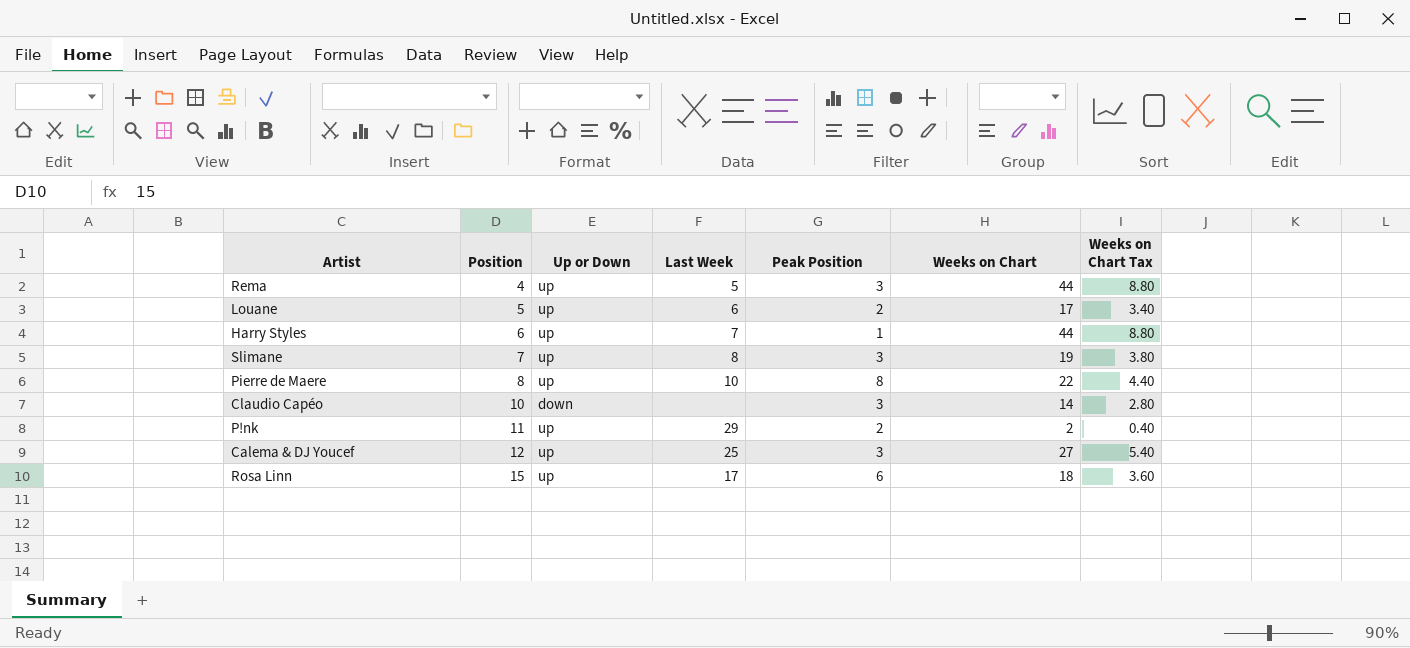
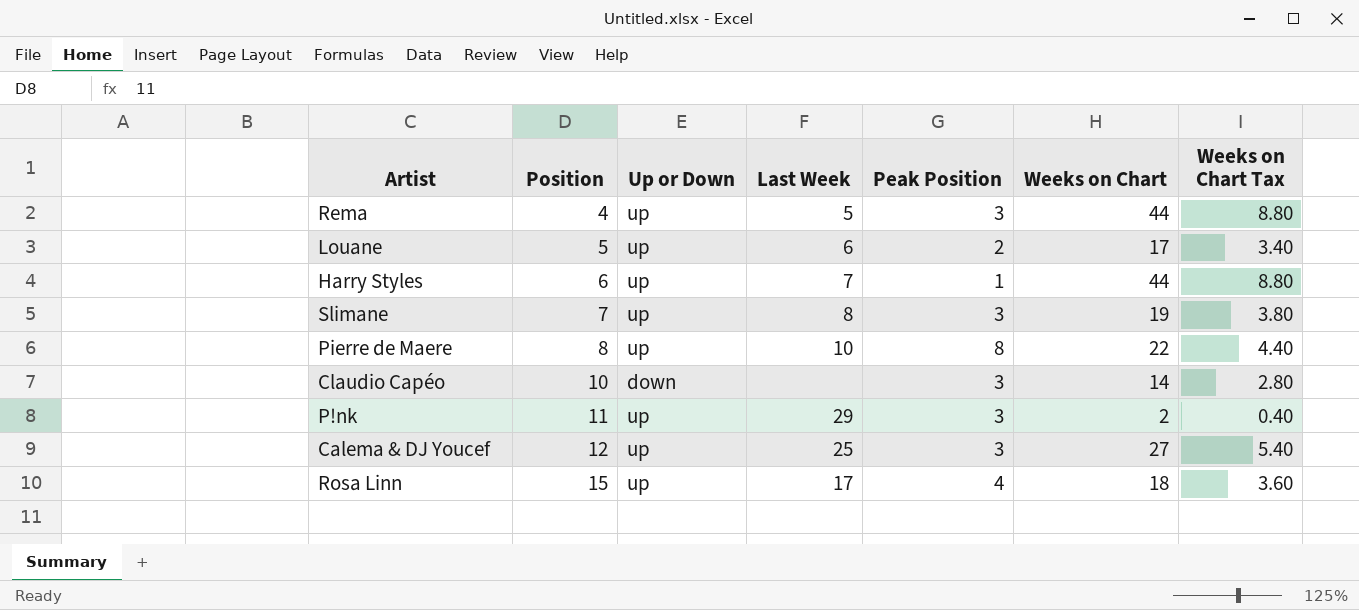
P!nk | Peak Position: 2 -> 3
Rosa Linn | Peak Position: 6 -> 4

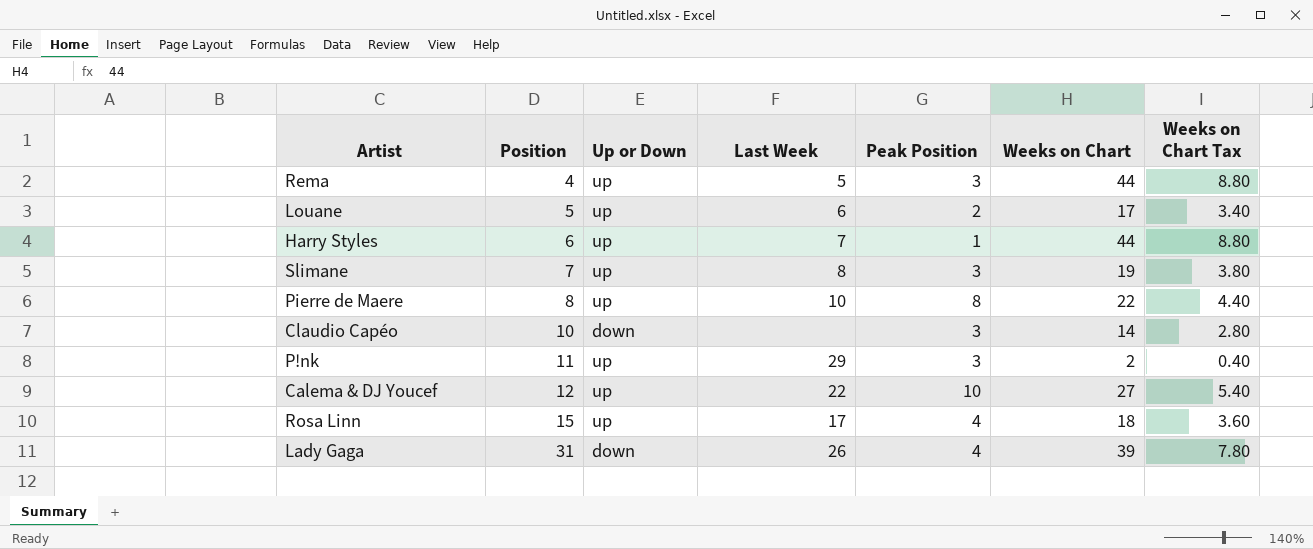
Calema & DJ Youcef | Last Week: 25 -> 22
Calema & DJ Youcef | Peak Position: 3 -> 10
row Lady Gaga: none -> 31 | down | 26 | 4 | 39 | 7.80

